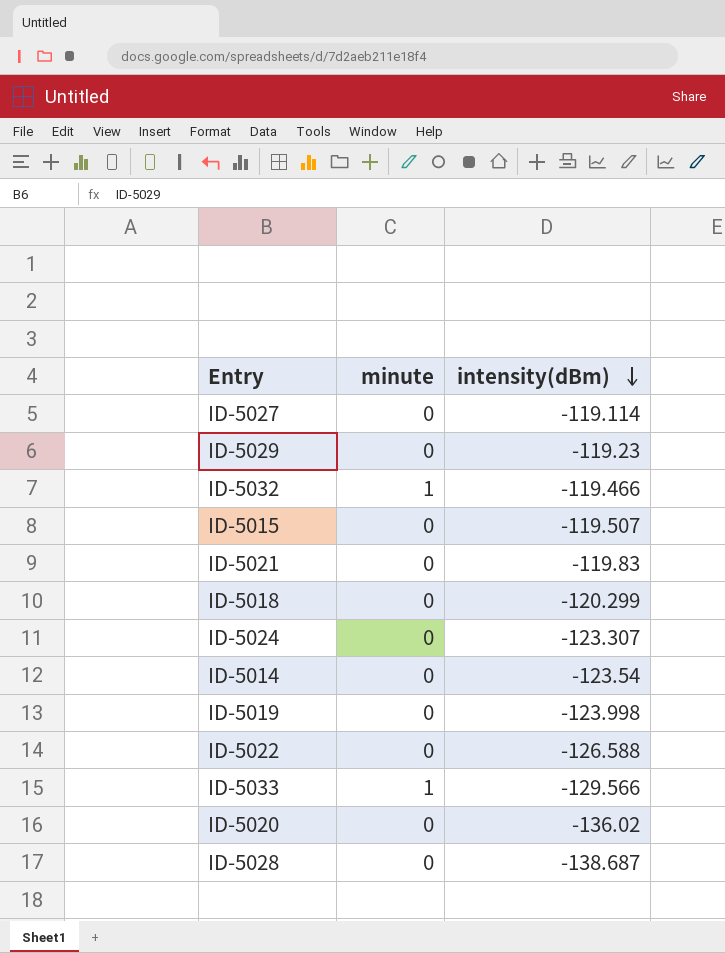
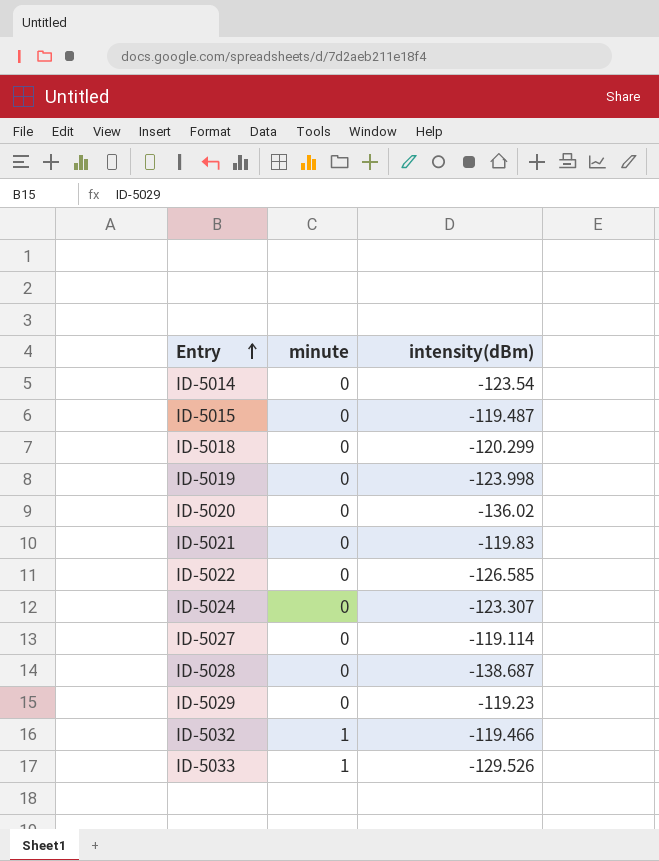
row order: intensity(dBm) descending -> Entry ascending
ID-5015 | intensity(dBm): -119.507 -> -119.487
ID-5022 | intensity(dBm): -126.588 -> -126.585
ID-5033 | intensity(dBm): -129.566 -> -129.526

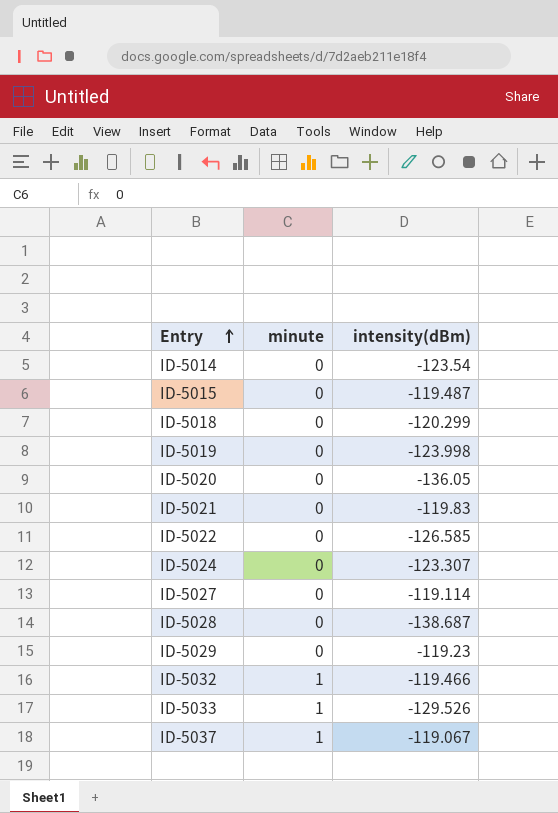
ID-5020 | intensity(dBm): -136.02 -> -136.05
row ID-5037: none -> 1 | -119.067

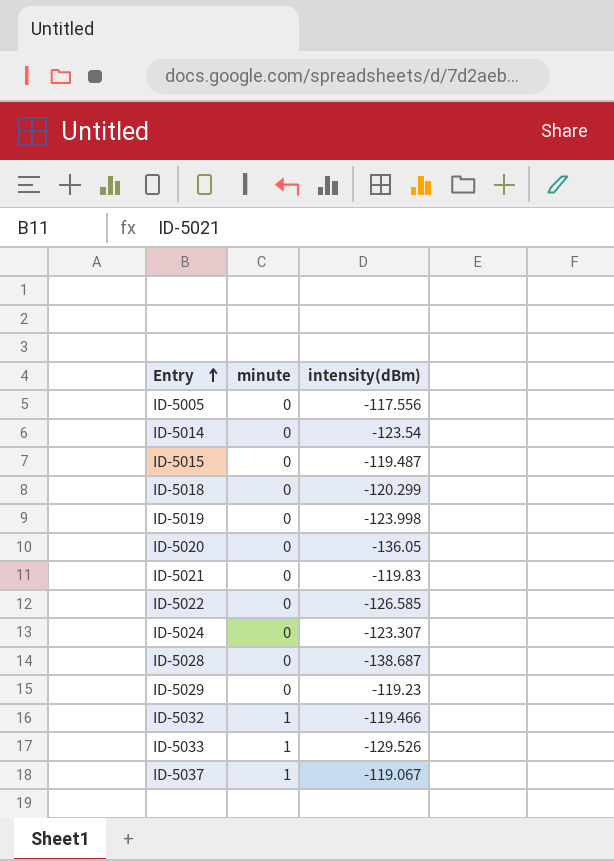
row ID-5027: 0 | -119.114 -> none
row ID-5005: none -> 0 | -117.556

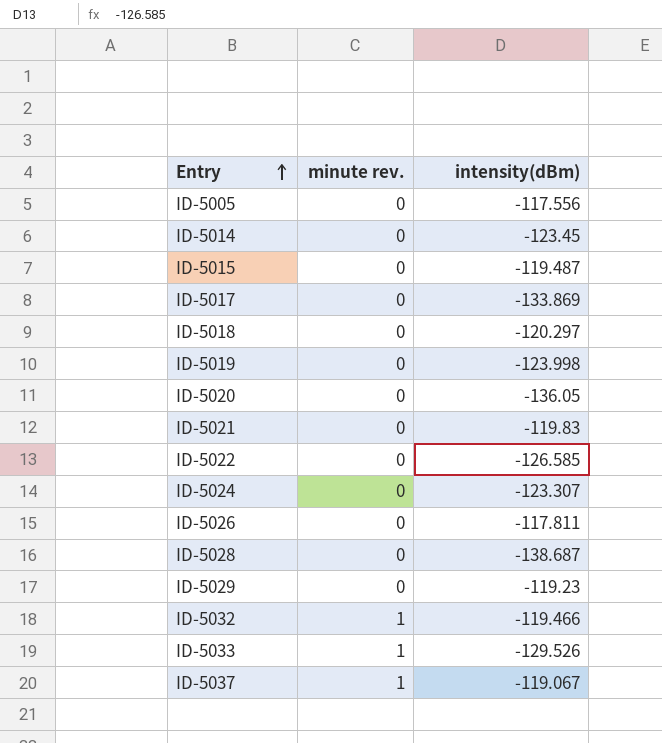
column name: minute -> minute rev.
ID-5014 | intensity(dBm): -123.54 -> -123.45
row ID-5017: none -> 0 | -133.869
ID-5018 | intensity(dBm): -120.299 -> -120.297
row ID-5026: none -> 0 | -117.811

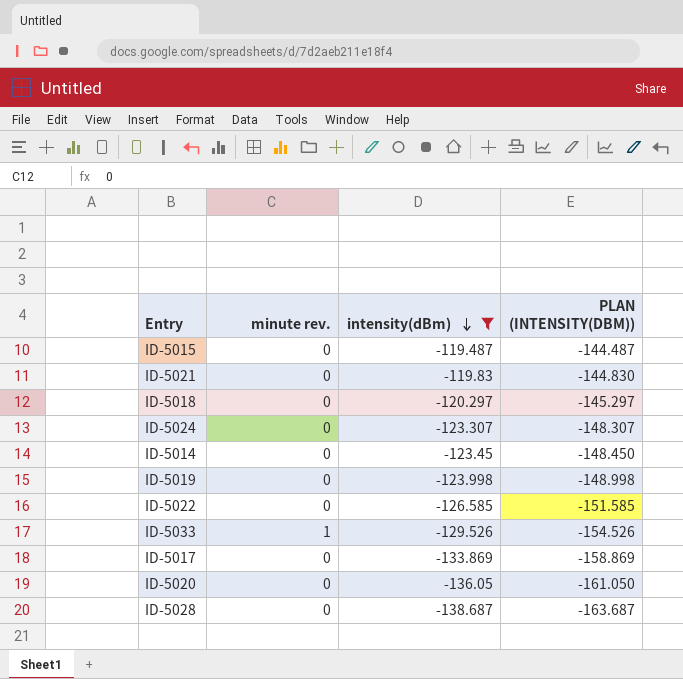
filter: none -> intensity(dBm) <= -119.487
row order: Entry ascending -> intensity(dBm) descending
column PLAN (INTENSITY(DBM)) | formula: none -> [intensity(dBm)] - 25

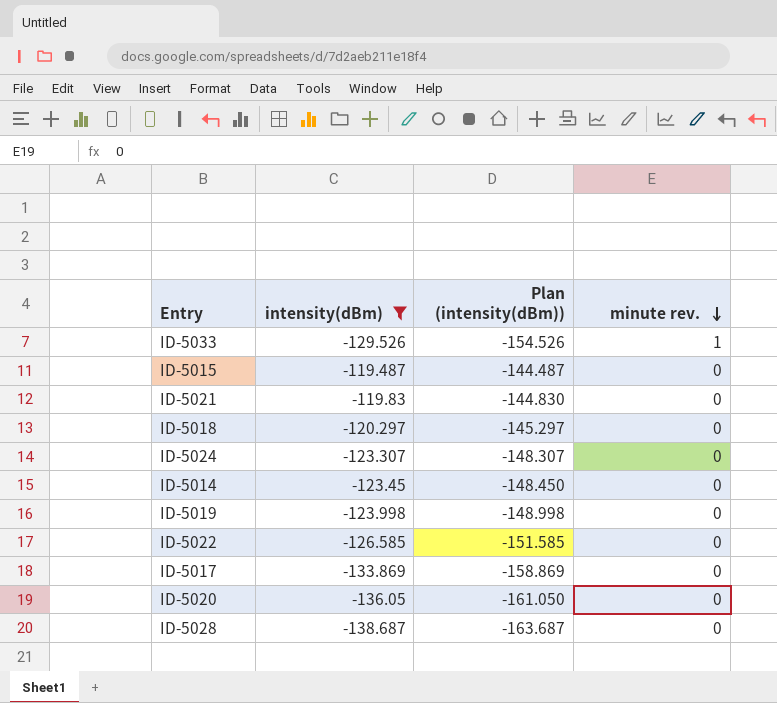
row order: intensity(dBm) descending -> minute rev. descending
column name: PLAN (INTENSITY(DBM)) -> Plan (intensity(dBm))
column minute rev. | position: 2 -> 4

